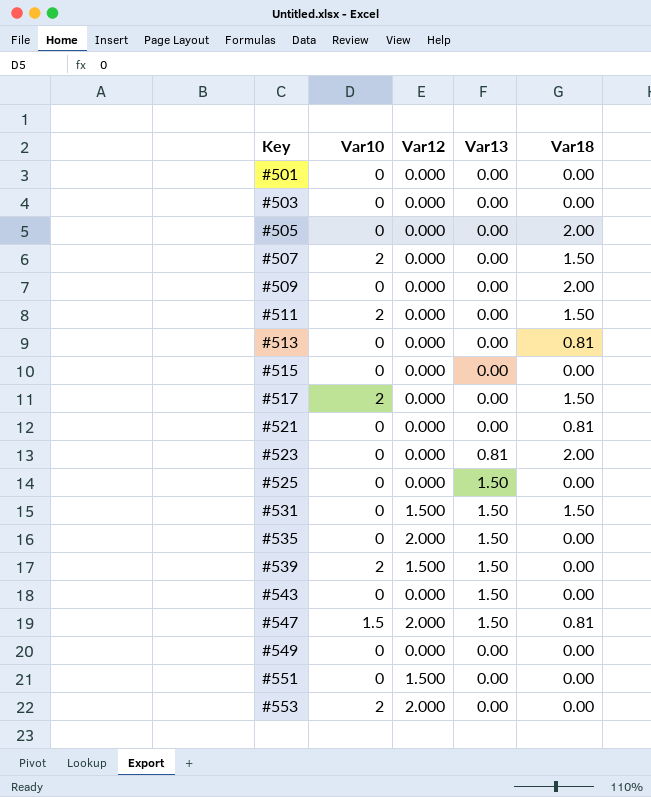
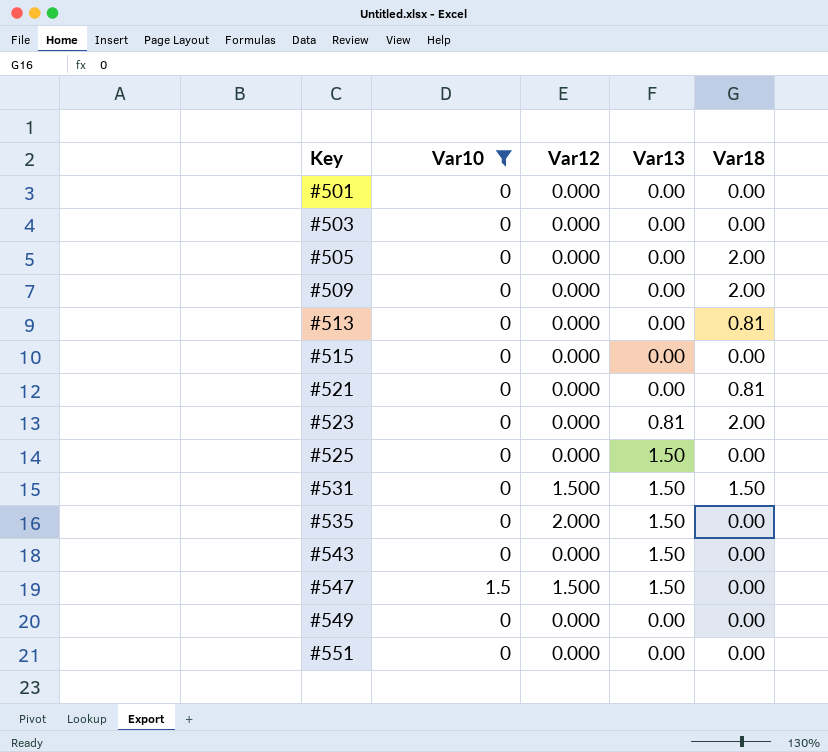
filter: none -> Var10 != 2
#547 | Var12: 2.000 -> 1.500
#547 | Var18: 0.81 -> 0.00
#551 | Var12: 1.500 -> 0.000

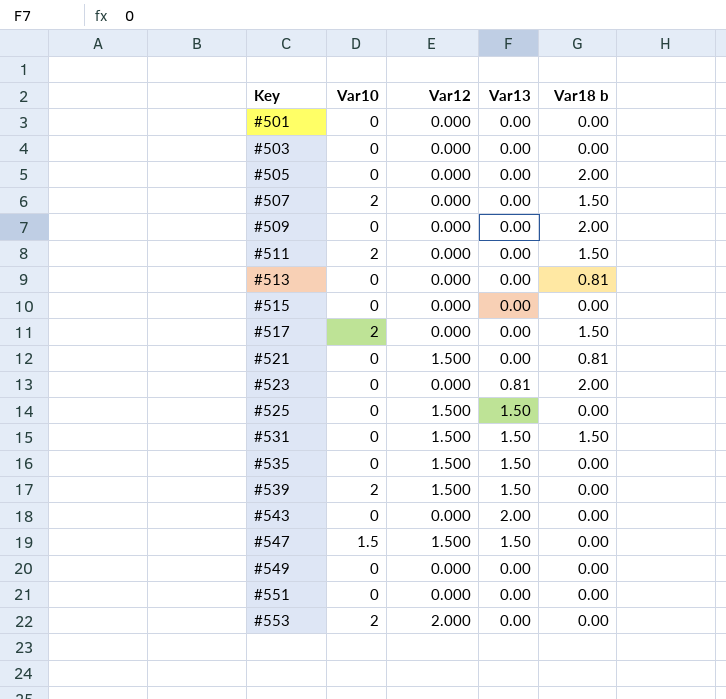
filter: Var10 != 2 -> none
column name: Var18 -> Var18 b
#521 | Var12: 0.000 -> 1.500
#525 | Var12: 0.000 -> 1.500
#535 | Var12: 2.000 -> 1.500
#543 | Var13: 1.50 -> 2.00

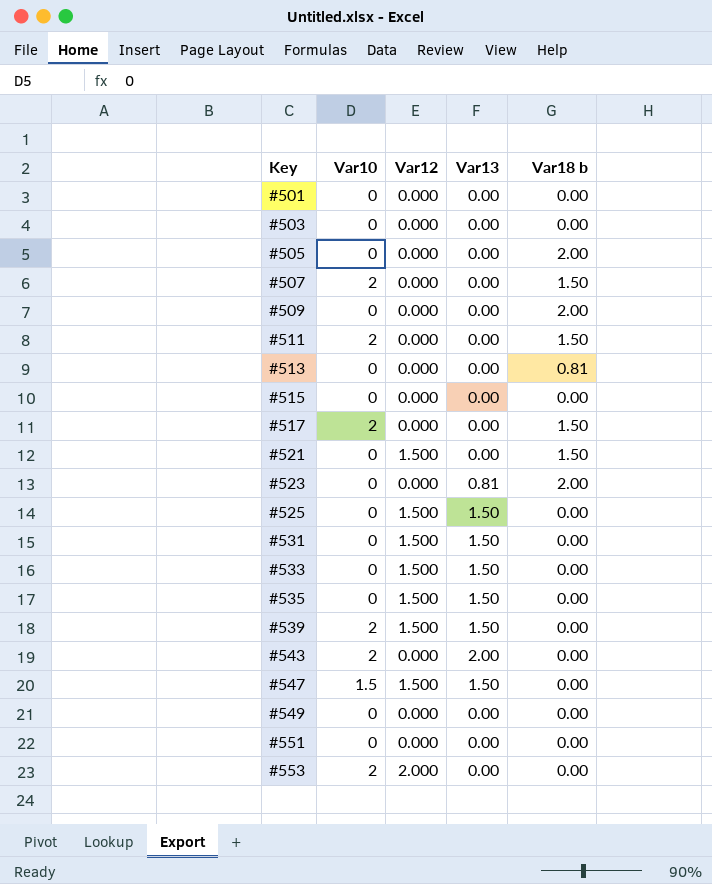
#521 | Var18 b: 0.81 -> 1.50
#531 | Var18 b: 1.50 -> 0.00
row #533: none -> 0 | 1.500 | 1.50 | 0.00
#543 | Var10: 0 -> 2

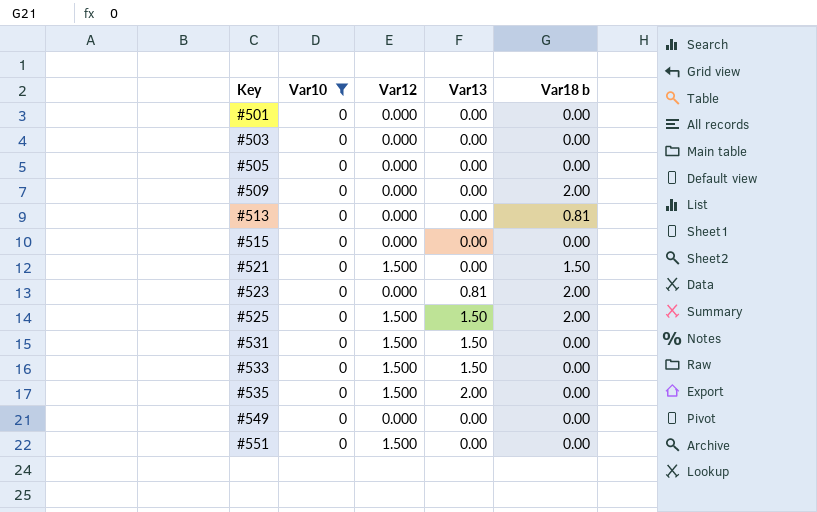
filter: none -> Var10 = 0
#505 | Var18 b: 2.00 -> 0.00
#525 | Var18 b: 0.00 -> 2.00
#535 | Var13: 1.50 -> 2.00
#551 | Var12: 0.000 -> 1.500

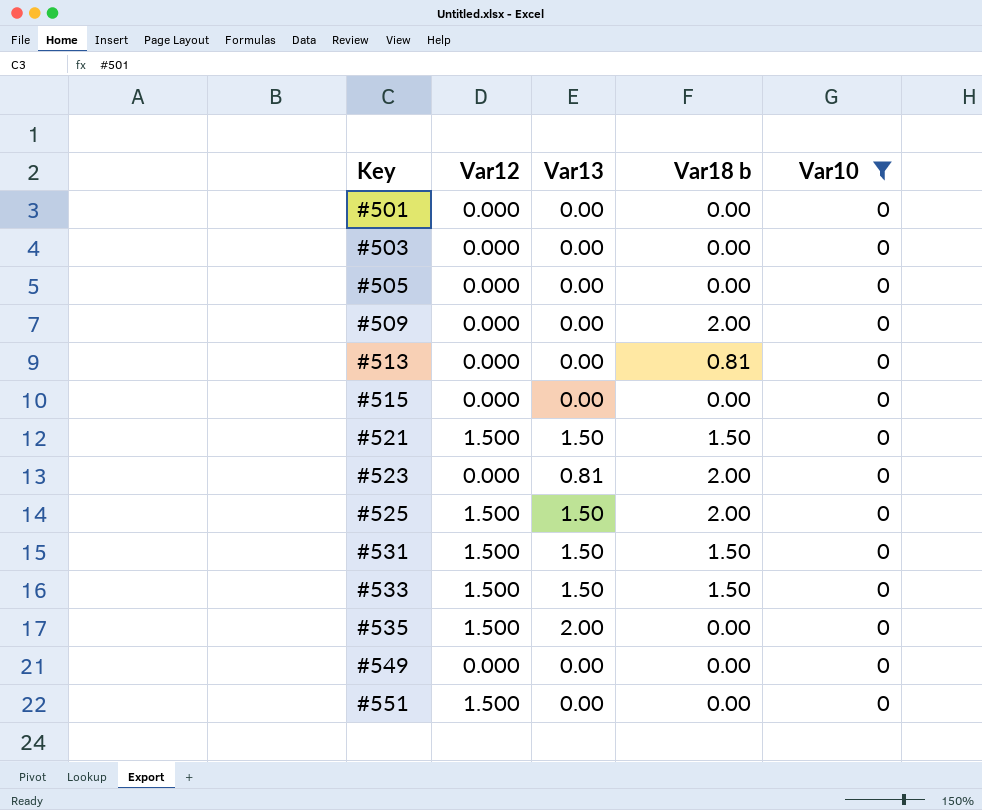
column Var10 | position: 2 -> 5
#521 | Var13: 0.00 -> 1.50
#531 | Var18 b: 0.00 -> 1.50
#533 | Var18 b: 0.00 -> 1.50

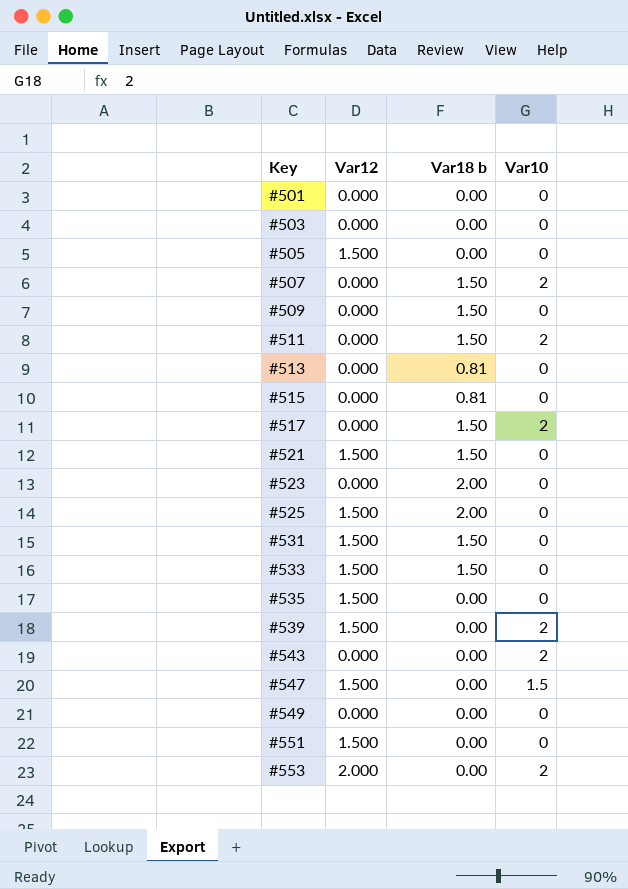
filter: Var10 = 0 -> none
column Var13 | position: 3 -> none
#505 | Var12: 0.000 -> 1.500
#509 | Var18 b: 2.00 -> 1.50
#515 | Var18 b: 0.00 -> 0.81

